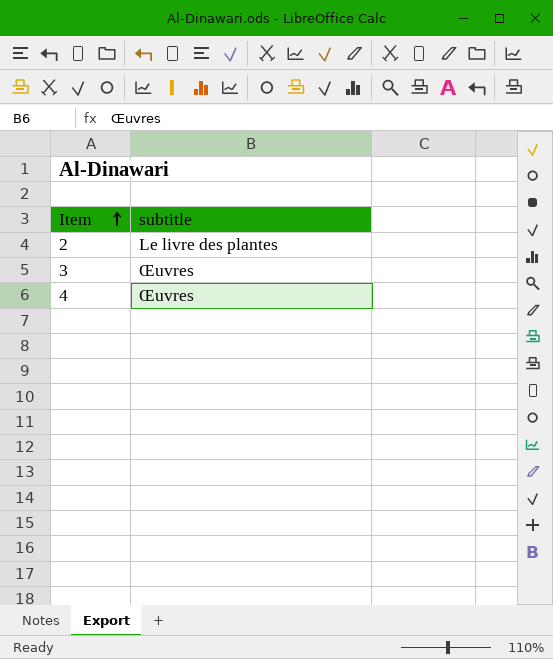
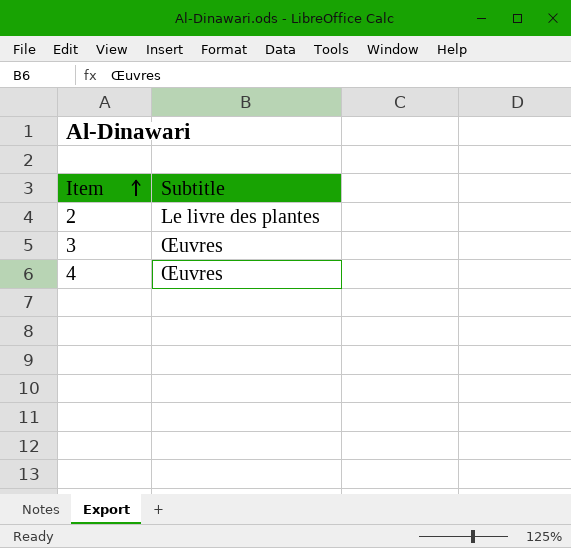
column name: subtitle -> Subtitle

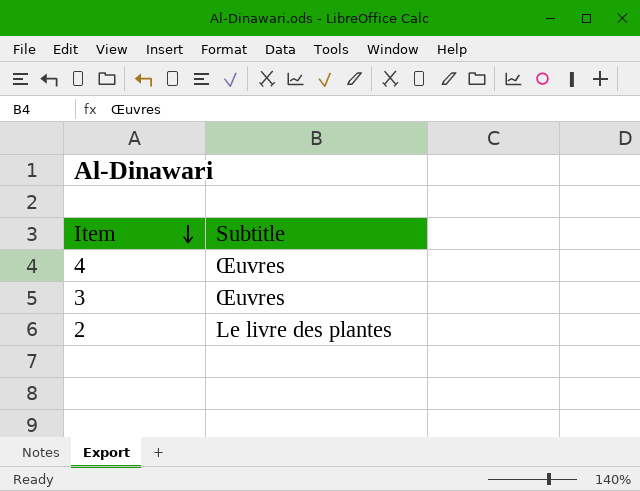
row order: Item ascending -> Item descending

